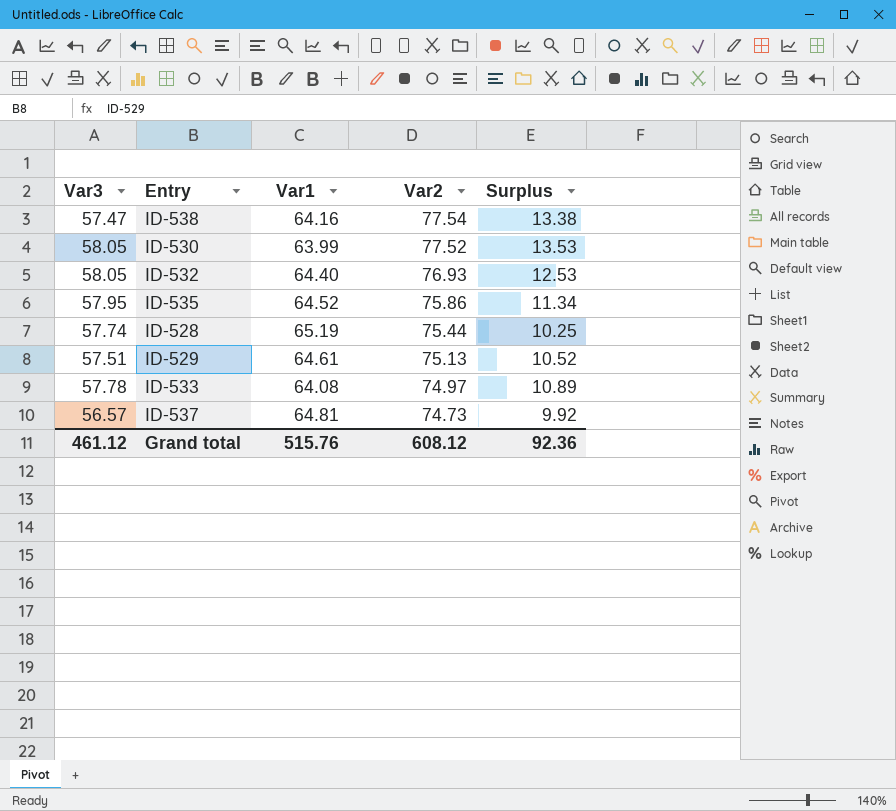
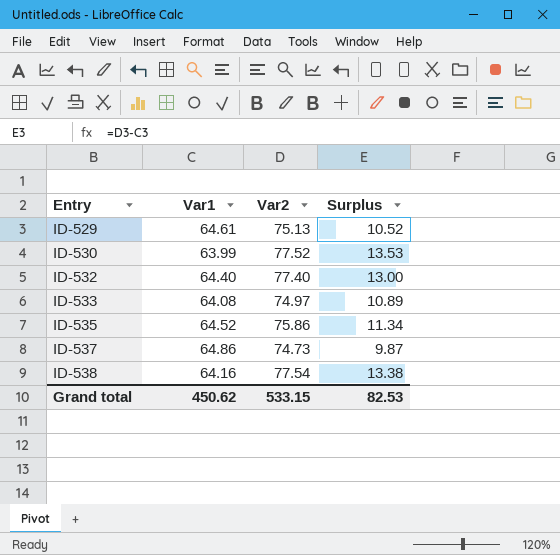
row order: Var2 descending -> Entry ascending
column Var3 | position: 1 -> none
row ID-528: 57.74 | 65.19 | 75.44 | 10.25 -> none
ID-532 | Var2: 76.93 -> 77.40
ID-532 | Surplus: 12.53 -> 13.00
ID-537 | Var1: 64.81 -> 64.86
ID-537 | Surplus: 9.92 -> 9.87
Grand total | Var1: 515.76 -> 450.62
Grand total | Var2: 608.12 -> 533.15
Grand total | Surplus: 92.36 -> 82.53

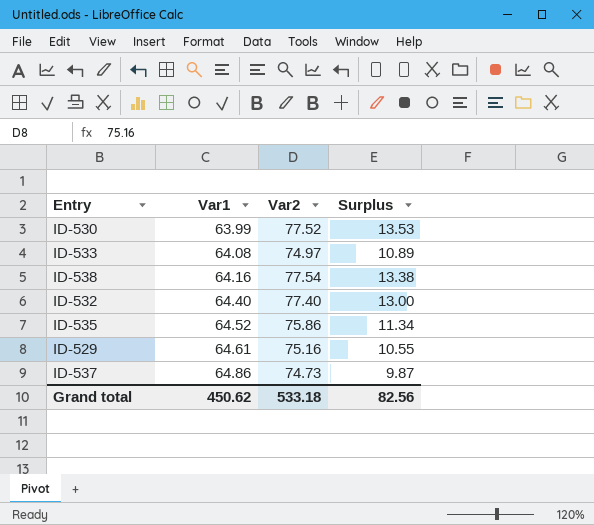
row order: Entry ascending -> Var1 ascending
ID-529 | Var2: 75.13 -> 75.16
ID-529 | Surplus: 10.52 -> 10.55
Grand total | Var2: 533.15 -> 533.18
Grand total | Surplus: 82.53 -> 82.56

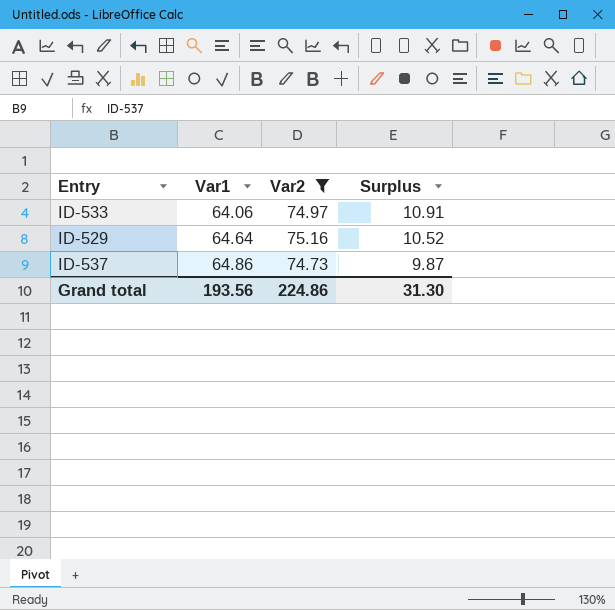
filter: none -> Var2 <= 75.16
ID-533 | Var1: 64.08 -> 64.06
ID-533 | Surplus: 10.89 -> 10.91
ID-529 | Var1: 64.61 -> 64.64
ID-529 | Surplus: 10.55 -> 10.52
Grand total | Var1: 450.62 -> 193.56
Grand total | Var2: 533.18 -> 224.86
Grand total | Surplus: 82.56 -> 31.30

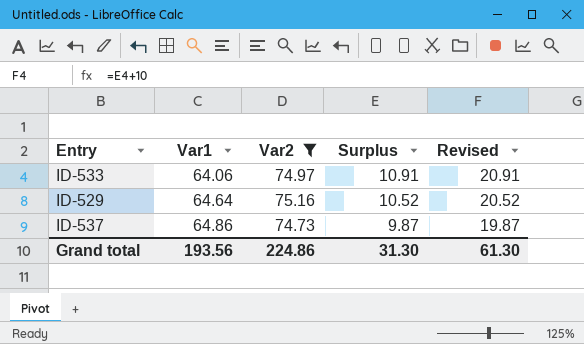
column Revised | formula: none -> [Surplus] + 10

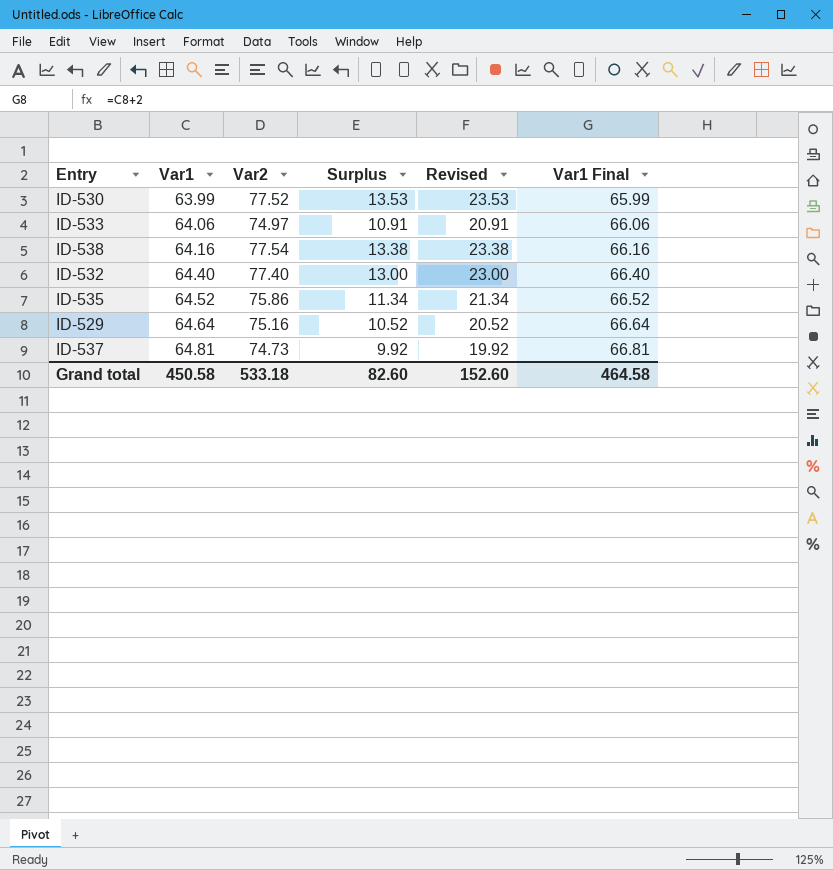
filter: Var2 <= 75.16 -> none
column Var1 Final | formula: none -> [Var1] + 2
ID-537 | Var1: 64.86 -> 64.81
ID-537 | Surplus: 9.87 -> 9.92
ID-537 | Revised: 19.87 -> 19.92
Grand total | Var1: 193.56 -> 450.58
Grand total | Var2: 224.86 -> 533.18
Grand total | Surplus: 31.30 -> 82.60
Grand total | Revised: 61.30 -> 152.60

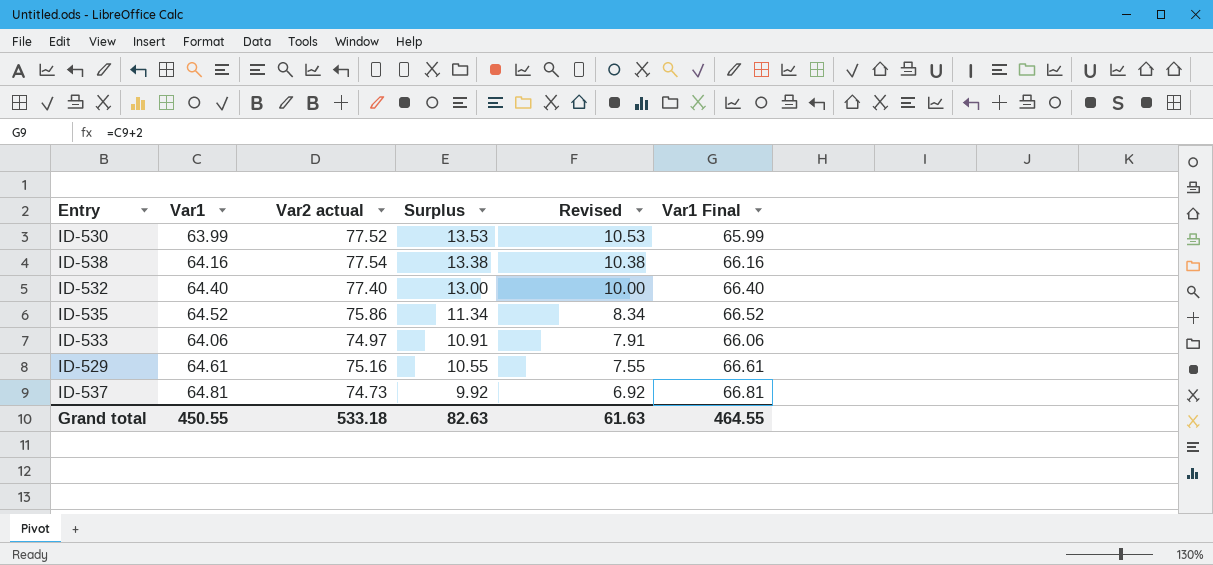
row order: Var1 ascending -> Surplus descending
column name: Var2 -> Var2 actual
column Revised | formula: [Surplus] + 10 -> [Surplus] - 3
ID-529 | Var1: 64.64 -> 64.61
ID-529 | Surplus: 10.52 -> 10.55
ID-529 | Var1 Final: 66.64 -> 66.61
Grand total | Var1: 450.58 -> 450.55
Grand total | Surplus: 82.60 -> 82.63
Grand total | Revised: 152.60 -> 61.63
Grand total | Var1 Final: 464.58 -> 464.55

